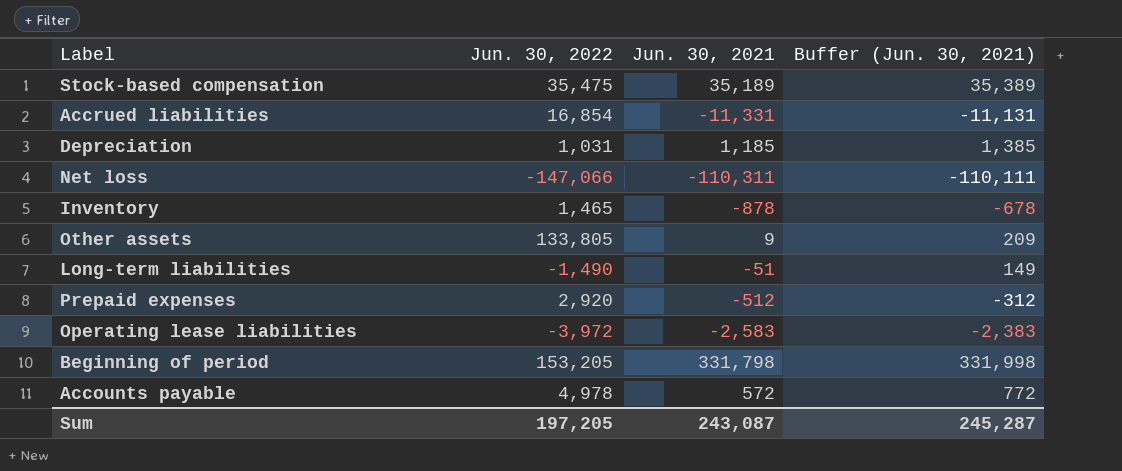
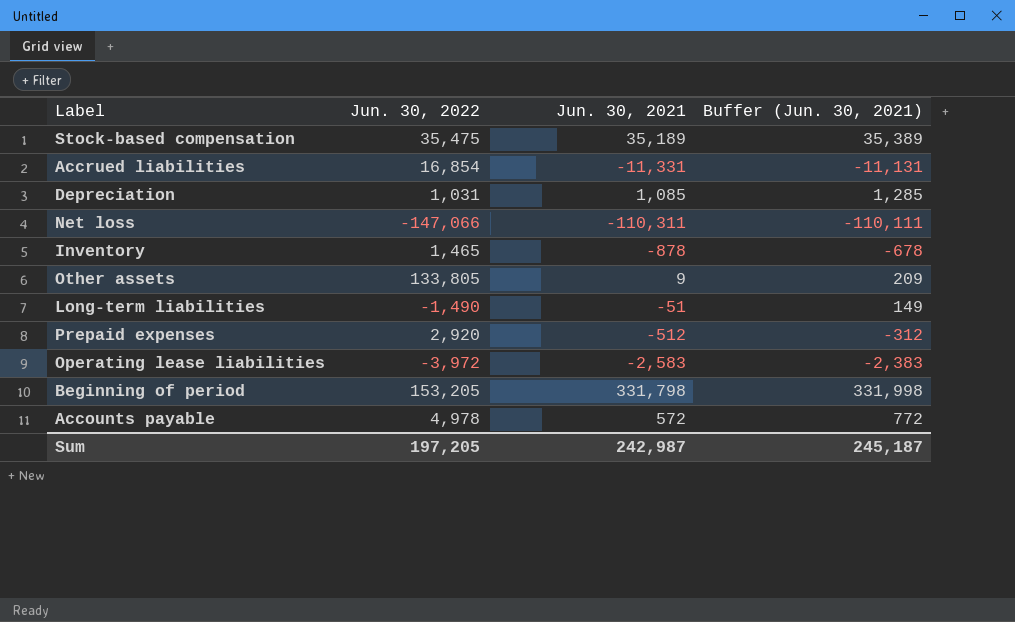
Depreciation | Jun. 30, 2021: 1,185 -> 1,085
Depreciation | Buffer (Jun. 30, 2021): 1,385 -> 1,285
Sum | Jun. 30, 2021: 243,087 -> 242,987
Sum | Buffer (Jun. 30, 2021): 245,287 -> 245,187

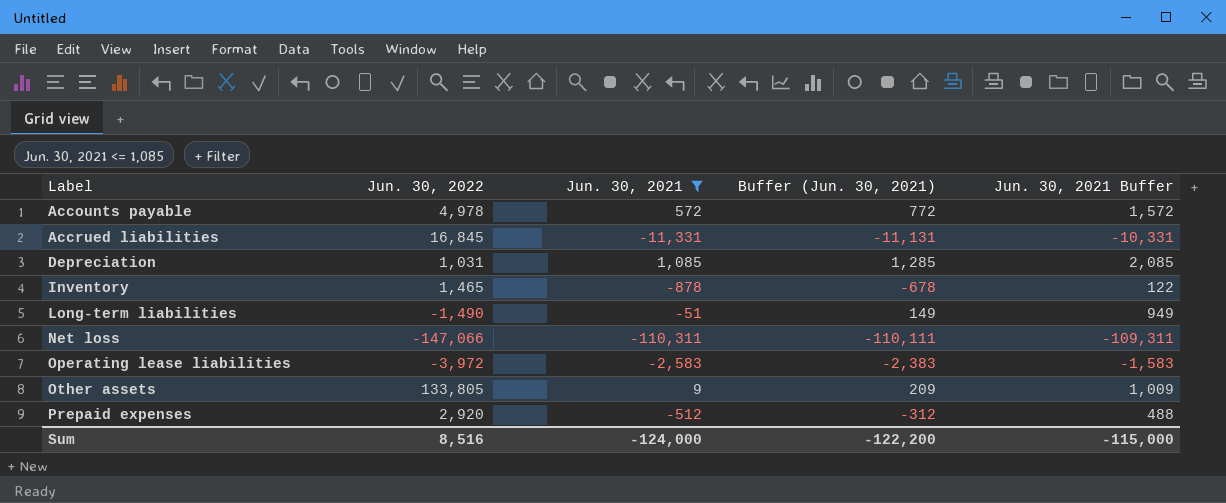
filter: none -> Jun. 30, 2021 <= 1,085
row order: none -> Label ascending
column Jun. 30, 2021 Buffer | formula: none -> [Jun. 30, 2021] + 1000
Accrued liabilities | Jun. 30, 2022: 16,854 -> 16,845
Sum | Jun. 30, 2022: 197,205 -> 8,516
Sum | Jun. 30, 2021: 242,987 -> -124,000
Sum | Buffer (Jun. 30, 2021): 245,187 -> -122,200

